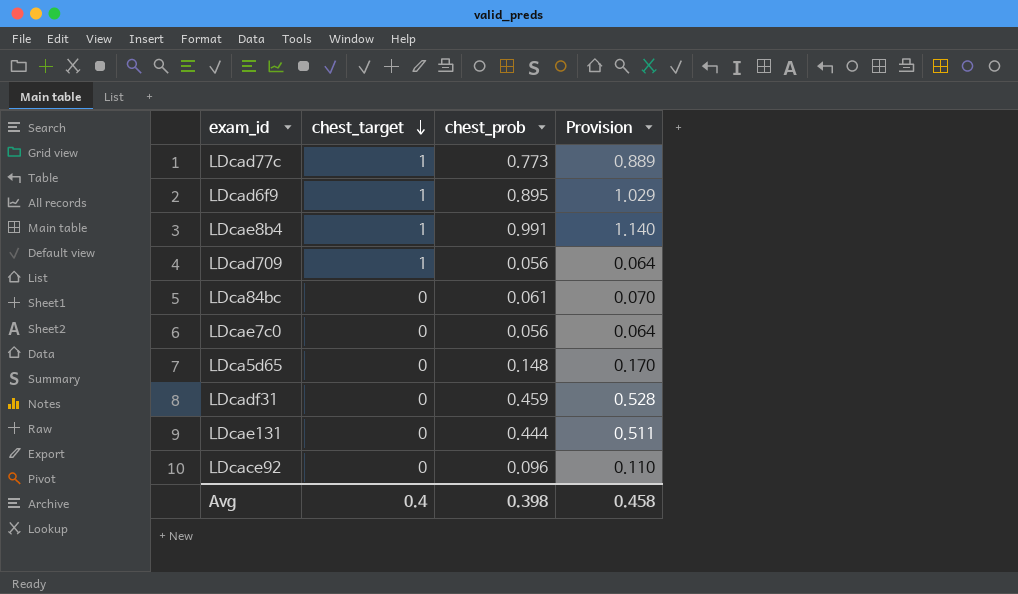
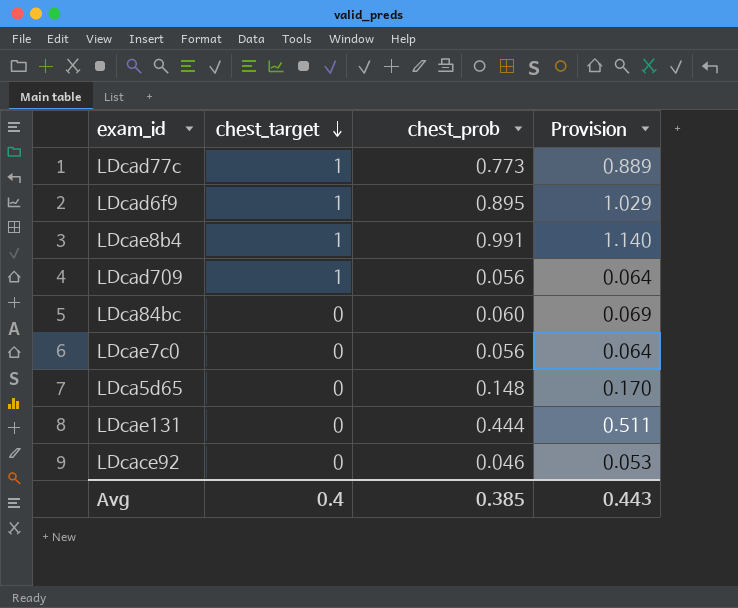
row LDcadf31: 0 | 0.459 | 0.528 -> none
LDca84bc | chest_prob: 0.061 -> 0.060
LDca84bc | Provision: 0.070 -> 0.069
LDcace92 | chest_prob: 0.096 -> 0.046
LDcace92 | Provision: 0.110 -> 0.053
Avg | chest_prob: 0.398 -> 0.385
Avg | Provision: 0.458 -> 0.443

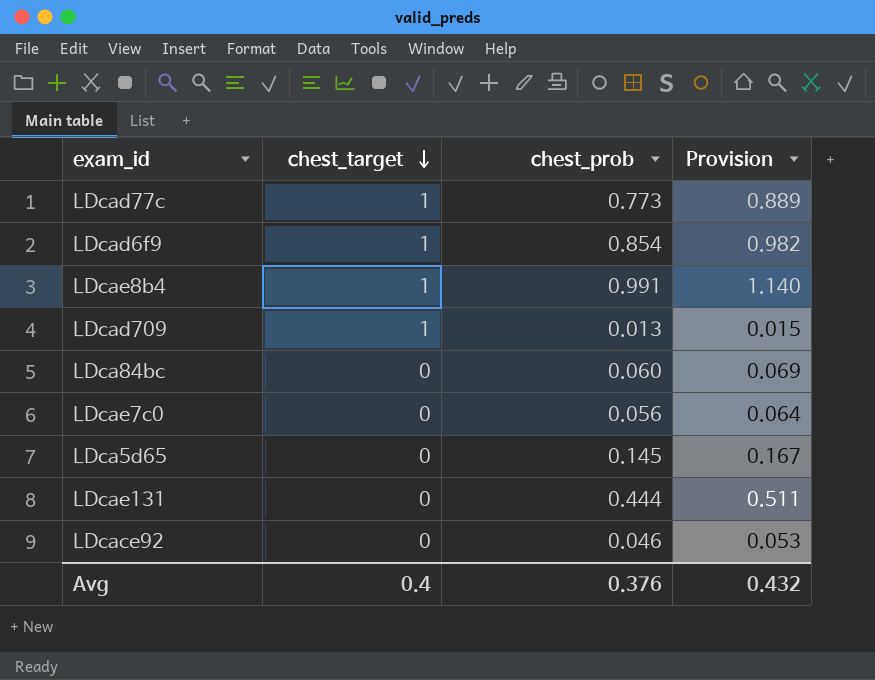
LDcad6f9 | chest_prob: 0.895 -> 0.854
LDcad6f9 | Provision: 1.029 -> 0.982
LDcad709 | chest_prob: 0.056 -> 0.013
LDcad709 | Provision: 0.064 -> 0.015
LDca5d65 | chest_prob: 0.148 -> 0.145
LDca5d65 | Provision: 0.170 -> 0.167
Avg | chest_prob: 0.385 -> 0.376
Avg | Provision: 0.443 -> 0.432

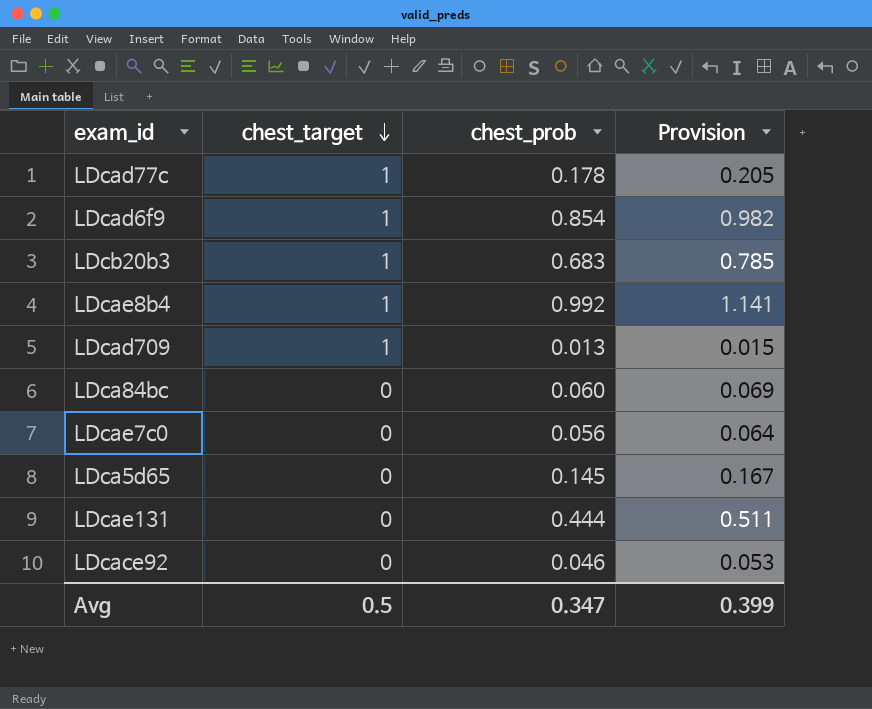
LDcad77c | chest_prob: 0.773 -> 0.178
LDcad77c | Provision: 0.889 -> 0.205
row LDcb20b3: none -> 1 | 0.683 | 0.785
LDcae8b4 | chest_prob: 0.991 -> 0.992
LDcae8b4 | Provision: 1.140 -> 1.141
Avg | chest_target: 0.4 -> 0.5
Avg | chest_prob: 0.376 -> 0.347
Avg | Provision: 0.432 -> 0.399

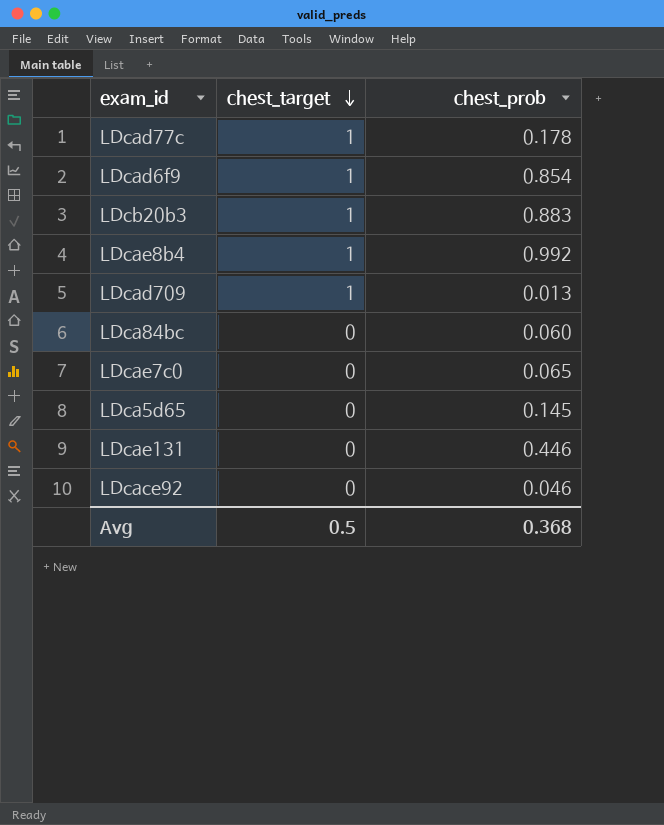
column Provision | formula: [chest_prob] * 1.15 -> none
LDcb20b3 | chest_prob: 0.683 -> 0.883
LDcae7c0 | chest_prob: 0.056 -> 0.065
LDcae131 | chest_prob: 0.444 -> 0.446
Avg | chest_prob: 0.347 -> 0.368

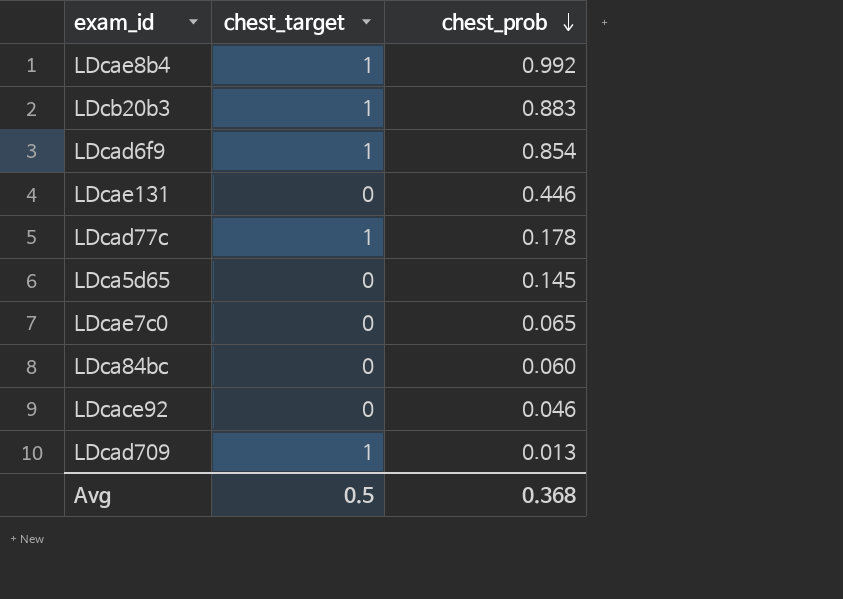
row order: chest_target descending -> chest_prob descending

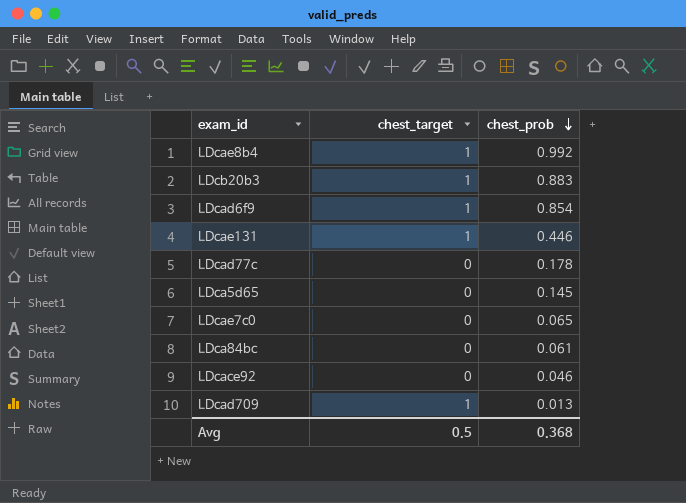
LDcae131 | chest_target: 0 -> 1
LDcad77c | chest_target: 1 -> 0
LDca84bc | chest_prob: 0.060 -> 0.061

